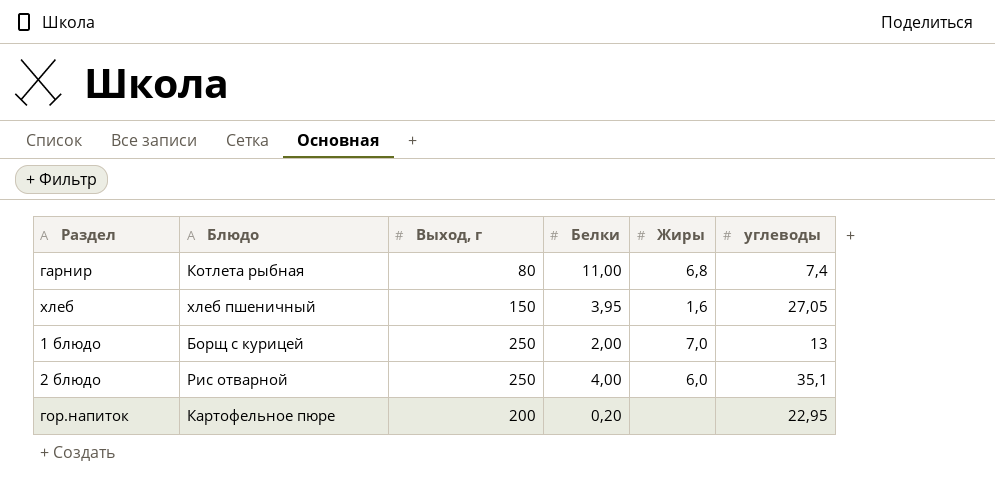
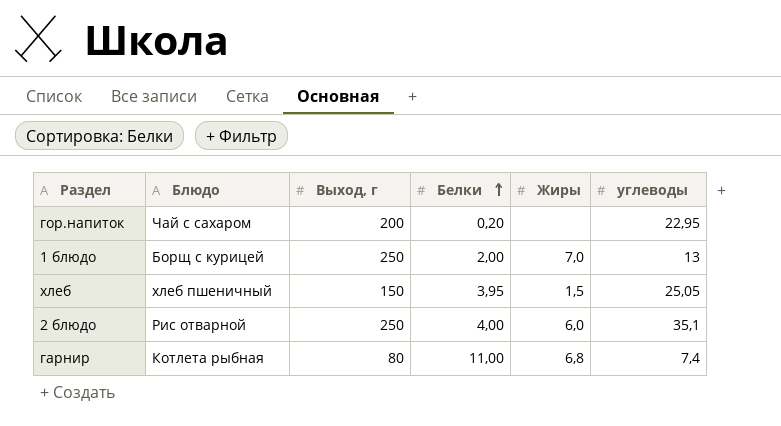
row order: none -> Белки ascending
гор.напиток | Блюдо: Картофельное пюре -> Чай с сахаром
хлеб | Жиры: 1,6 -> 1,5
хлеб | углеводы: 27,05 -> 25,05

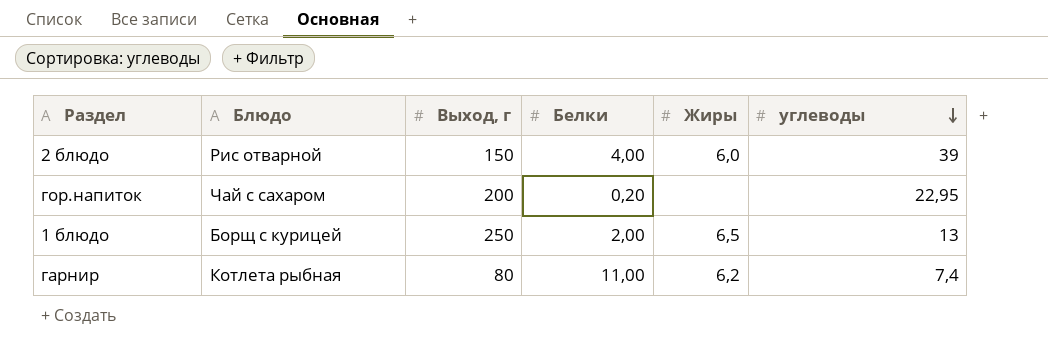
row order: Белки ascending -> углеводы descending
row хлеб: хлеб пшеничный | 150 | 3,95 | 1,5 | 25,05 -> none
2 блюдо | Выход, г: 250 -> 150
2 блюдо | углеводы: 35,1 -> 39
1 блюдо | Жиры: 7,0 -> 6,5
гарнир | Жиры: 6,8 -> 6,2

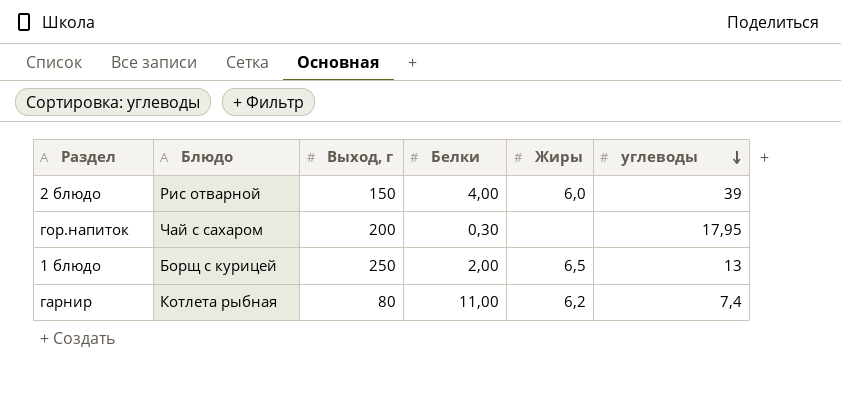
гор.напиток | Белки: 0,20 -> 0,30
гор.напиток | углеводы: 22,95 -> 17,95

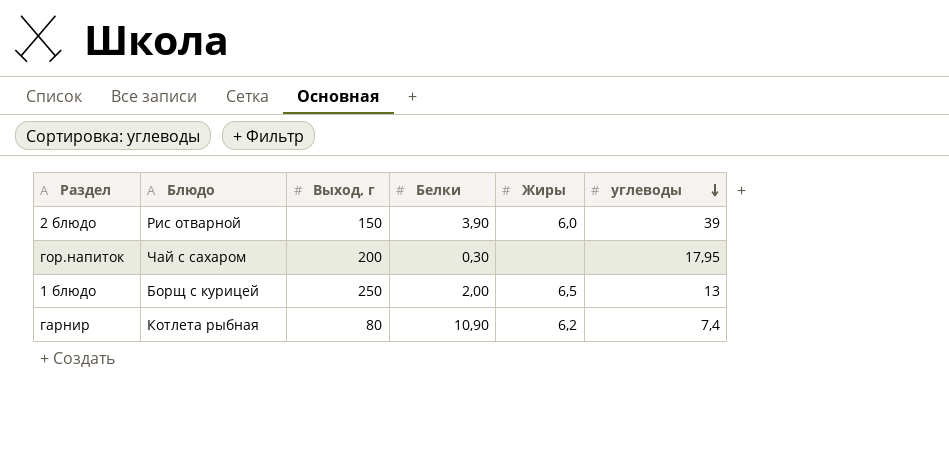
2 блюдо | Белки: 4,00 -> 3,90
гарнир | Белки: 11,00 -> 10,90

